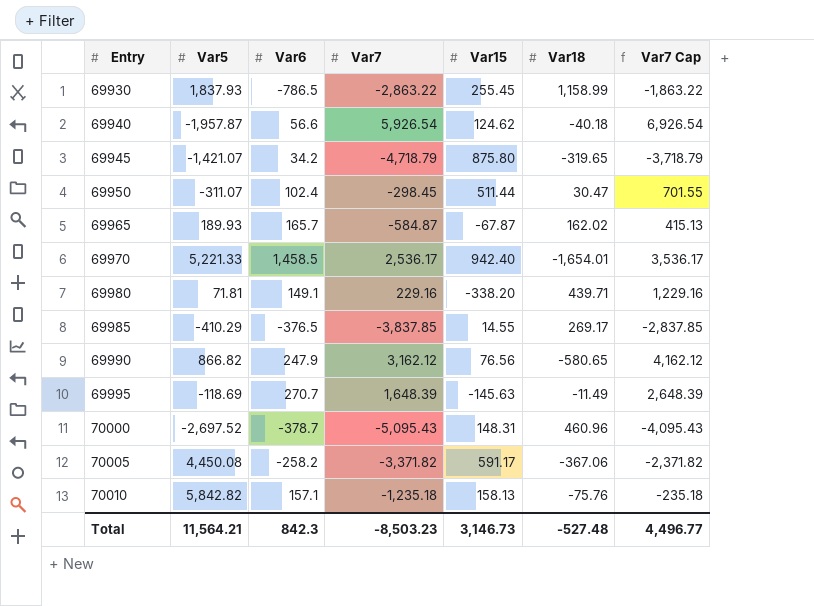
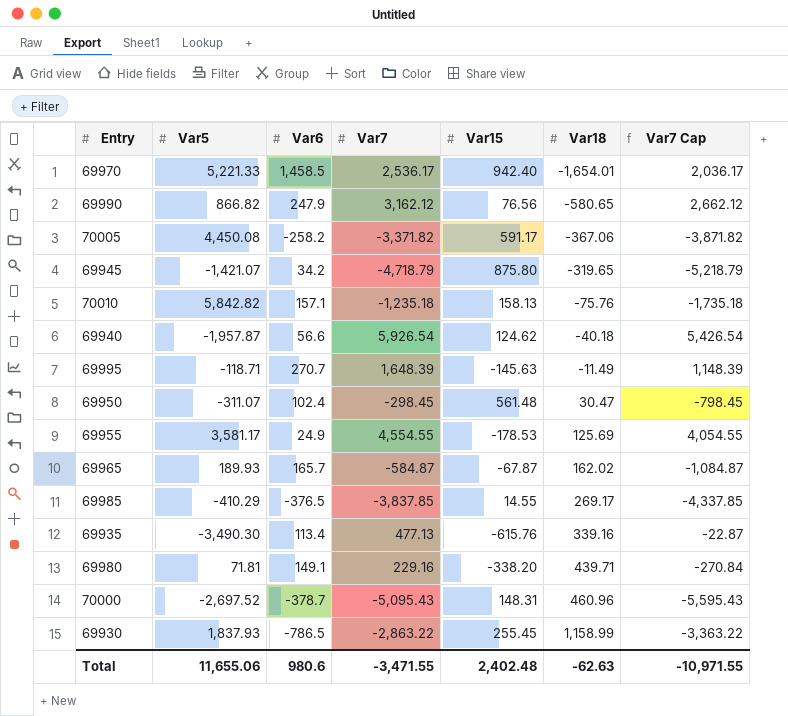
row order: Entry ascending -> Var18 ascending
column Var7 Cap | formula: [Var7] + 1000 -> [Var7] - 500
69995 | Var5: -118.69 -> -118.71
69950 | Var15: 511.44 -> 561.48
row 69955: none -> 3,581.17 | 24.9 | 4,554.55 | -178.53 | 125.69 | 4,054.55
row 69935: none -> -3,490.30 | 113.4 | 477.13 | -615.76 | 339.16 | -22.87
Total | Var5: 11,564.21 -> 11,655.06
Total | Var6: 842.3 -> 980.6
Total | Var7: -8,503.23 -> -3,471.55
Total | Var15: 3,146.73 -> 2,402.48
Total | Var18: -527.48 -> -62.63
Total | Var7 Cap: 4,496.77 -> -10,971.55

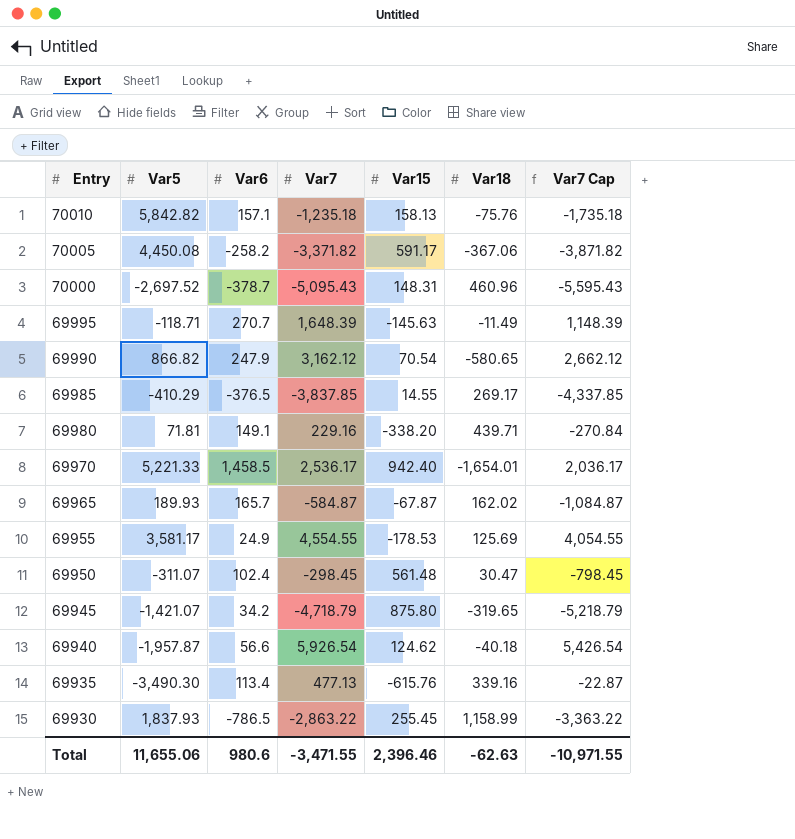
row order: Var18 ascending -> Entry descending
69990 | Var15: 76.56 -> 70.54
Total | Var15: 2,402.48 -> 2,396.46

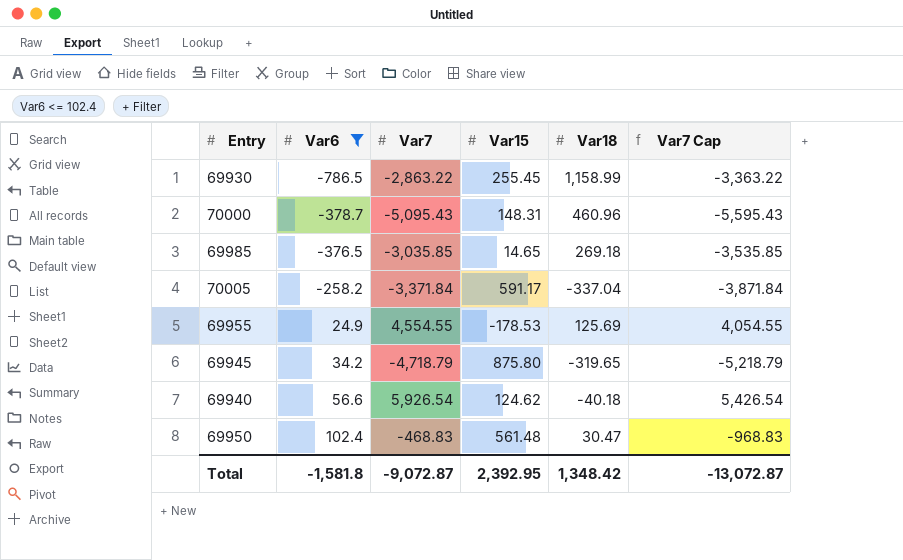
filter: none -> Var6 <= 102.4
row order: Entry descending -> Var6 ascending
column Var5 | position: 2 -> none
69985 | Var7: -3,837.85 -> -3,035.85
69985 | Var15: 14.55 -> 14.65
69985 | Var18: 269.17 -> 269.18
69985 | Var7 Cap: -4,337.85 -> -3,535.85
70005 | Var7: -3,371.82 -> -3,371.84
70005 | Var18: -367.06 -> -337.04
70005 | Var7 Cap: -3,871.82 -> -3,871.84
69950 | Var7: -298.45 -> -468.83
69950 | Var7 Cap: -798.45 -> -968.83
Total | Var6: 980.6 -> -1,581.8
Total | Var7: -3,471.55 -> -9,072.87
Total | Var15: 2,396.46 -> 2,392.95
Total | Var18: -62.63 -> 1,348.42
Total | Var7 Cap: -10,971.55 -> -13,072.87

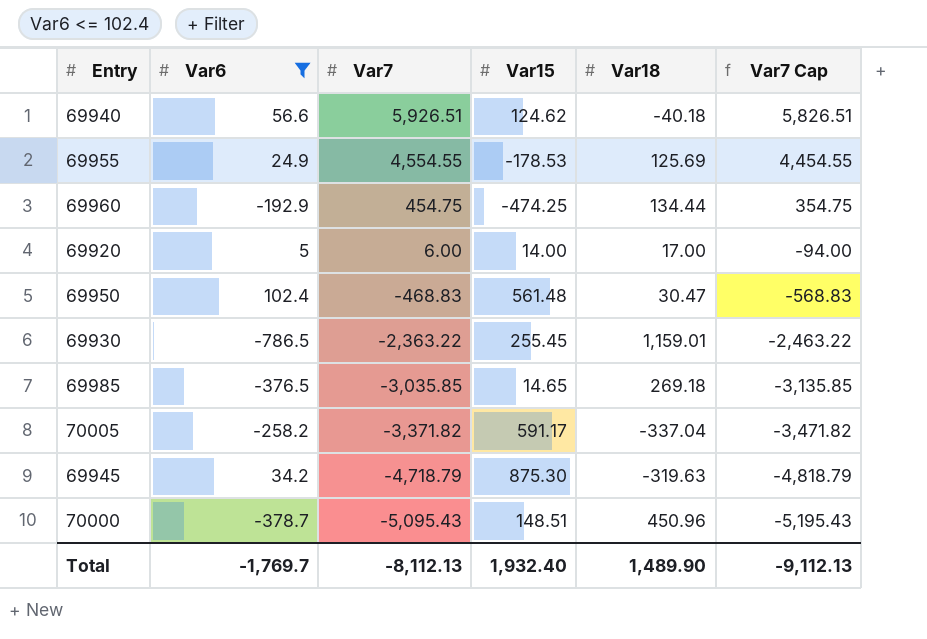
row order: Var6 ascending -> Var7 descending
column Var7 Cap | formula: [Var7] - 500 -> [Var7] - 100
69940 | Var7: 5,926.54 -> 5,926.51
row 69960: none -> -192.9 | 454.75 | -474.25 | 134.44 | 354.75
row 69920: none -> 5 | 6.00 | 14.00 | 17.00 | -94.00
69930 | Var7: -2,863.22 -> -2,363.22
69930 | Var18: 1,158.99 -> 1,159.01
70005 | Var7: -3,371.84 -> -3,371.82
69945 | Var15: 875.80 -> 875.30
69945 | Var18: -319.65 -> -319.63
70000 | Var15: 148.31 -> 148.51
70000 | Var18: 460.96 -> 450.96
Total | Var6: -1,581.8 -> -1,769.7
Total | Var7: -9,072.87 -> -8,112.13
Total | Var15: 2,392.95 -> 1,932.40
Total | Var18: 1,348.42 -> 1,489.90
Total | Var7 Cap: -13,072.87 -> -9,112.13

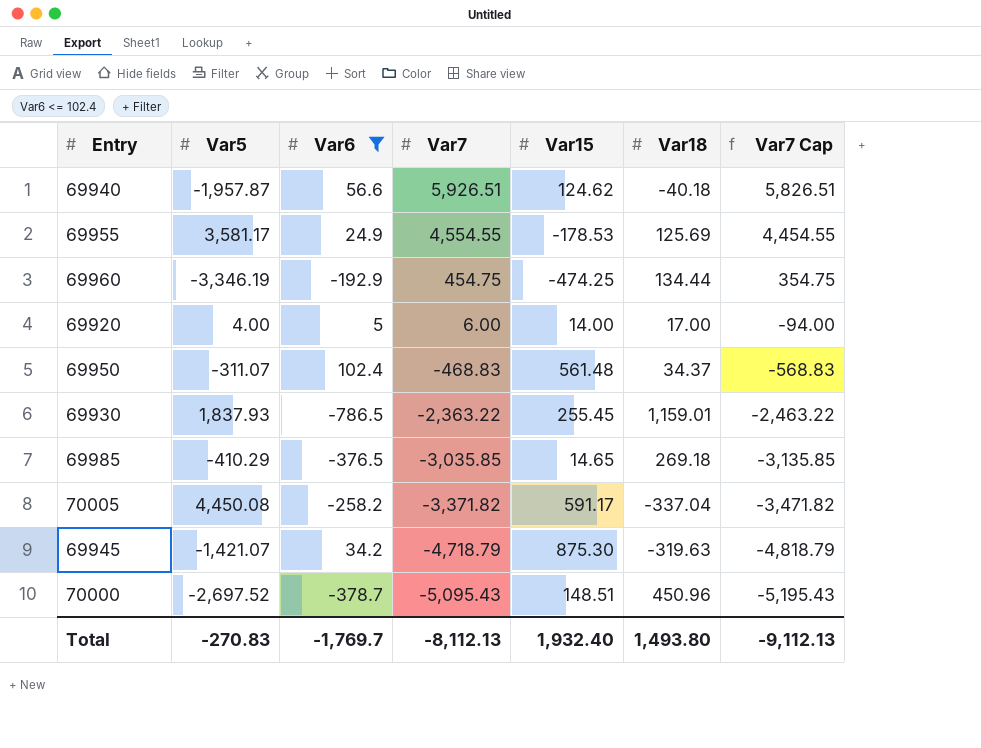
column Var5 | position: none -> 2
69950 | Var18: 30.47 -> 34.37
Total | Var18: 1,489.90 -> 1,493.80

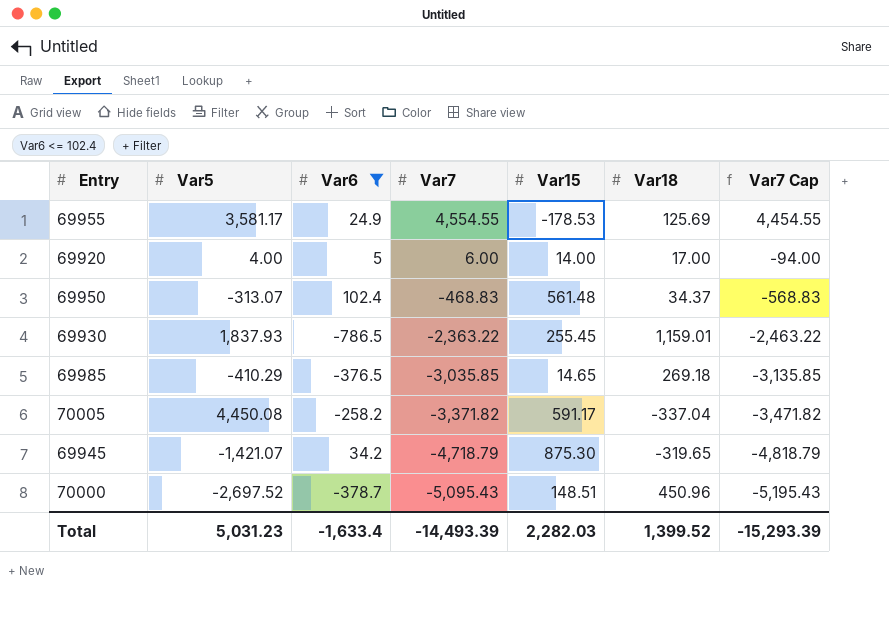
row 69940: -1,957.87 | 56.6 | 5,926.51 | 124.62 | -40.18 | 5,826.51 -> none
row 69960: -3,346.19 | -192.9 | 454.75 | -474.25 | 134.44 | 354.75 -> none
69950 | Var5: -311.07 -> -313.07
69945 | Var18: -319.63 -> -319.65
Total | Var5: -270.83 -> 5,031.23
Total | Var6: -1,769.7 -> -1,633.4
Total | Var7: -8,112.13 -> -14,493.39
Total | Var15: 1,932.40 -> 2,282.03
Total | Var18: 1,493.80 -> 1,399.52
Total | Var7 Cap: -9,112.13 -> -15,293.39

